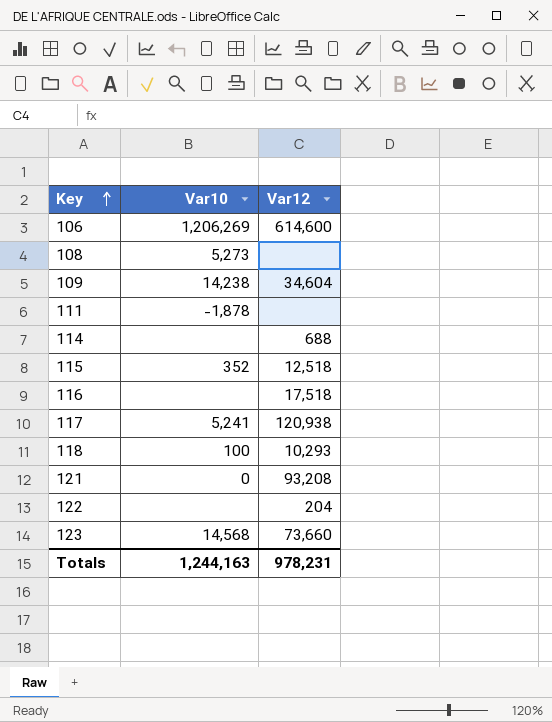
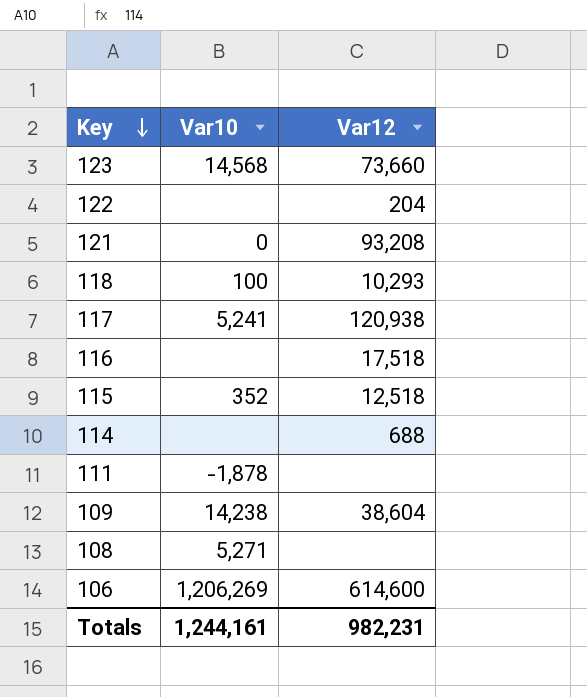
row order: Key ascending -> Key descending
109 | Var12: 34,604 -> 38,604
108 | Var10: 5,273 -> 5,271
Totals | Var10: 1,244,163 -> 1,244,161
Totals | Var12: 978,231 -> 982,231

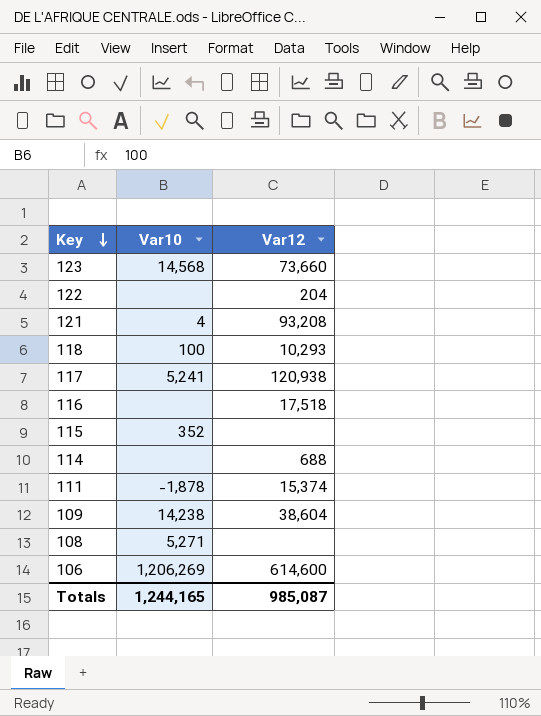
121 | Var10: 0 -> 4
115 | Var12: 12,518 -> none
111 | Var12: none -> 15,374
Totals | Var10: 1,244,161 -> 1,244,165
Totals | Var12: 982,231 -> 985,087

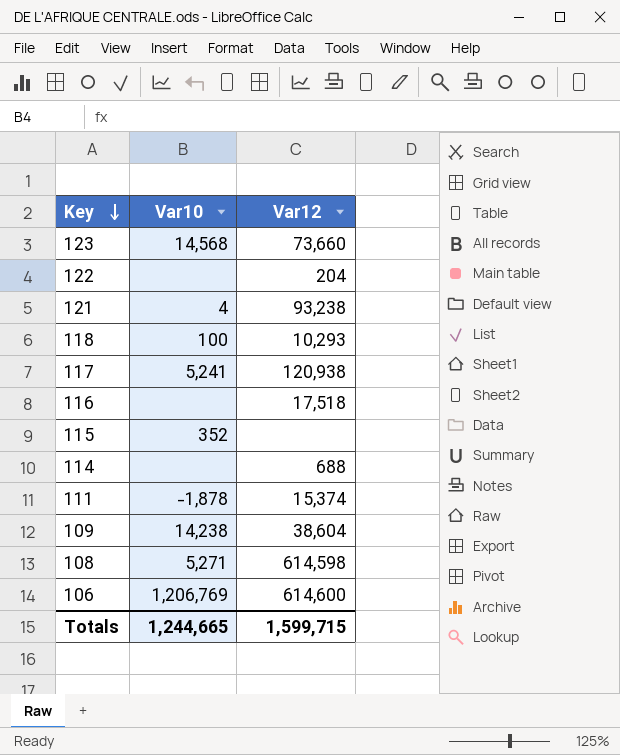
121 | Var12: 93,208 -> 93,238
108 | Var12: none -> 614,598
106 | Var10: 1,206,269 -> 1,206,769
Totals | Var10: 1,244,165 -> 1,244,665
Totals | Var12: 985,087 -> 1,599,715

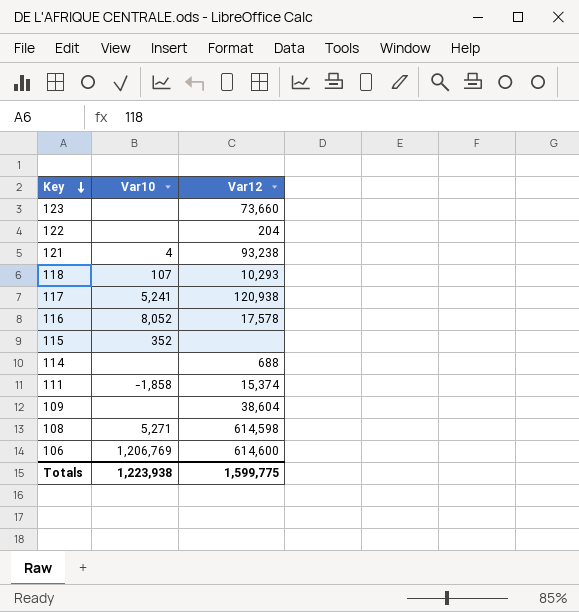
123 | Var10: 14,568 -> none
118 | Var10: 100 -> 107
116 | Var10: none -> 8,052
116 | Var12: 17,518 -> 17,578
111 | Var10: -1,878 -> -1,858
109 | Var10: 14,238 -> none
Totals | Var10: 1,244,665 -> 1,223,938
Totals | Var12: 1,599,715 -> 1,599,775

